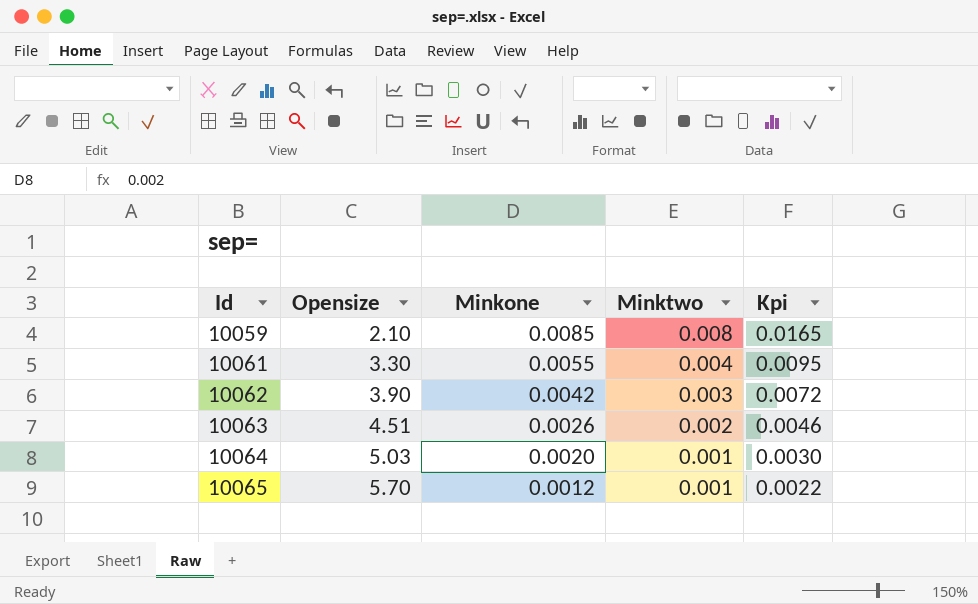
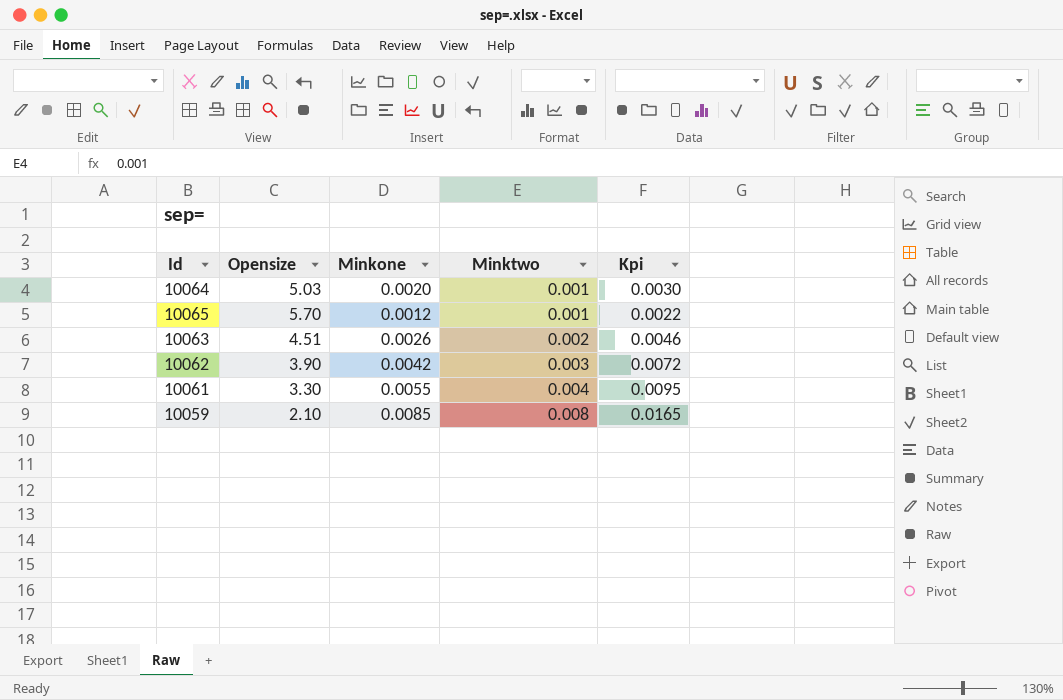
row order: Id ascending -> Minktwo ascending

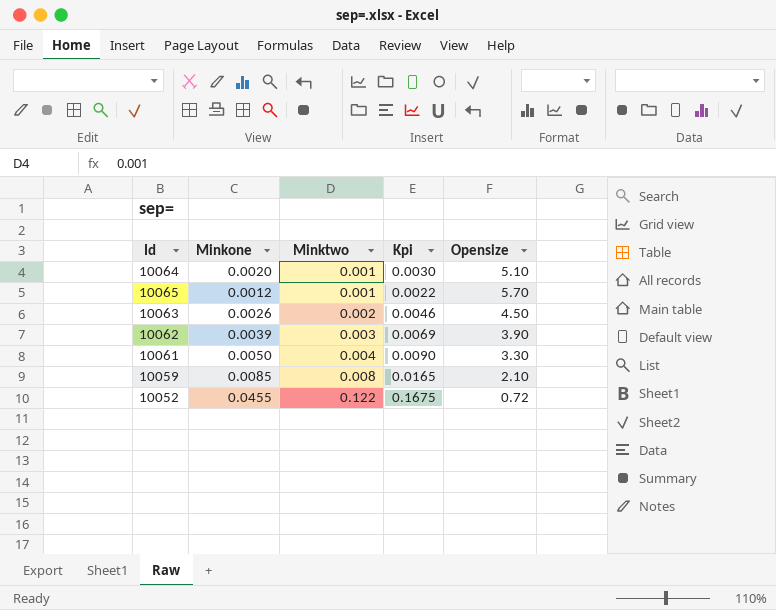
column Opensize | position: 2 -> 5
10064 | Opensize: 5.03 -> 5.10
10063 | Opensize: 4.51 -> 4.50
10062 | Minkone: 0.0042 -> 0.0039
10062 | Kpi: 0.0072 -> 0.0069
10061 | Minkone: 0.0055 -> 0.0050
10061 | Kpi: 0.0095 -> 0.0090
row 10052: none -> 0.0455 | 0.122 | 0.1675 | 0.72

